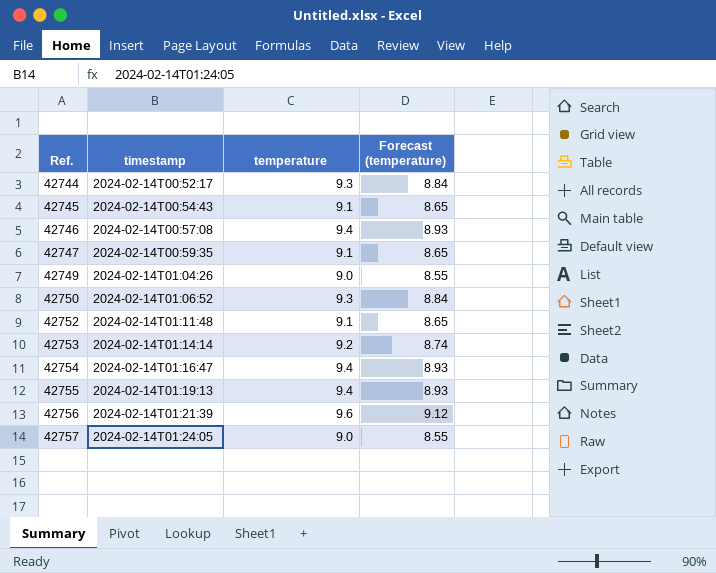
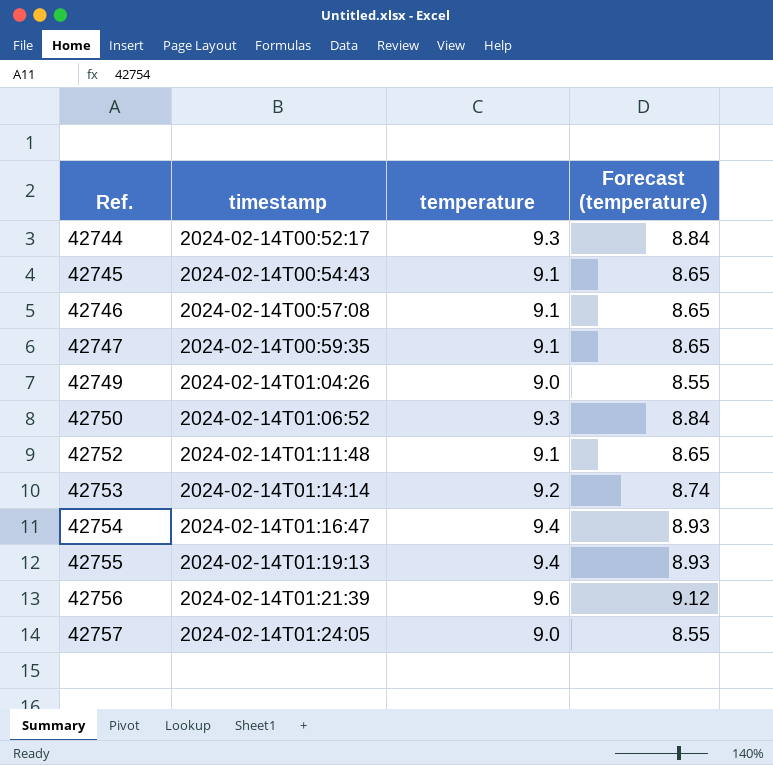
42746 | temperature: 9.4 -> 9.1
42746 | Forecast (temperature): 8.93 -> 8.65

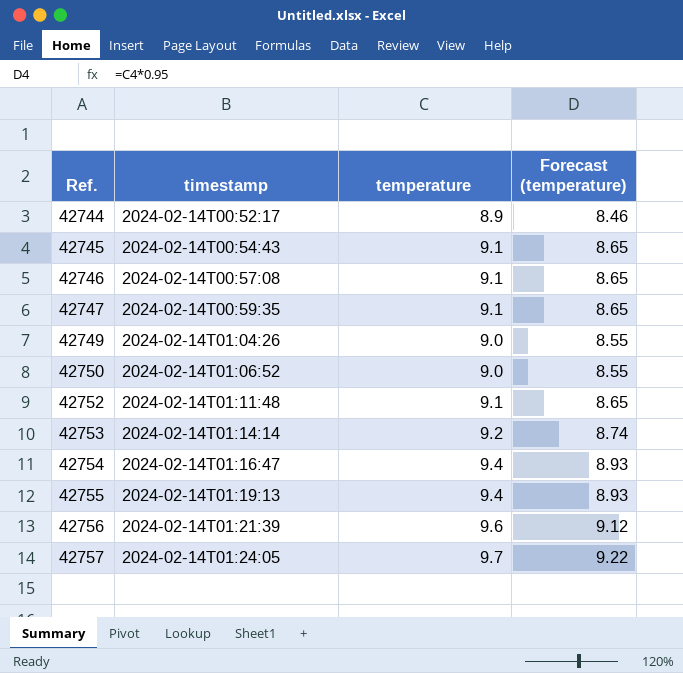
42744 | temperature: 9.3 -> 8.9
42744 | Forecast (temperature): 8.84 -> 8.46
42750 | temperature: 9.3 -> 9.0
42750 | Forecast (temperature): 8.84 -> 8.55
42757 | temperature: 9.0 -> 9.7
42757 | Forecast (temperature): 8.55 -> 9.22

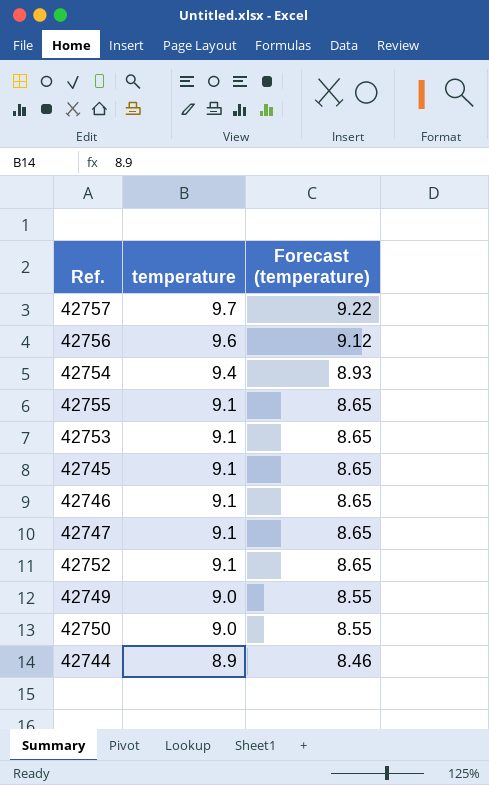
row order: Ref. ascending -> temperature descending
column timestamp | position: 2 -> none
42755 | temperature: 9.4 -> 9.1
42755 | Forecast (temperature): 8.93 -> 8.65
42753 | temperature: 9.2 -> 9.1
42753 | Forecast (temperature): 8.74 -> 8.65

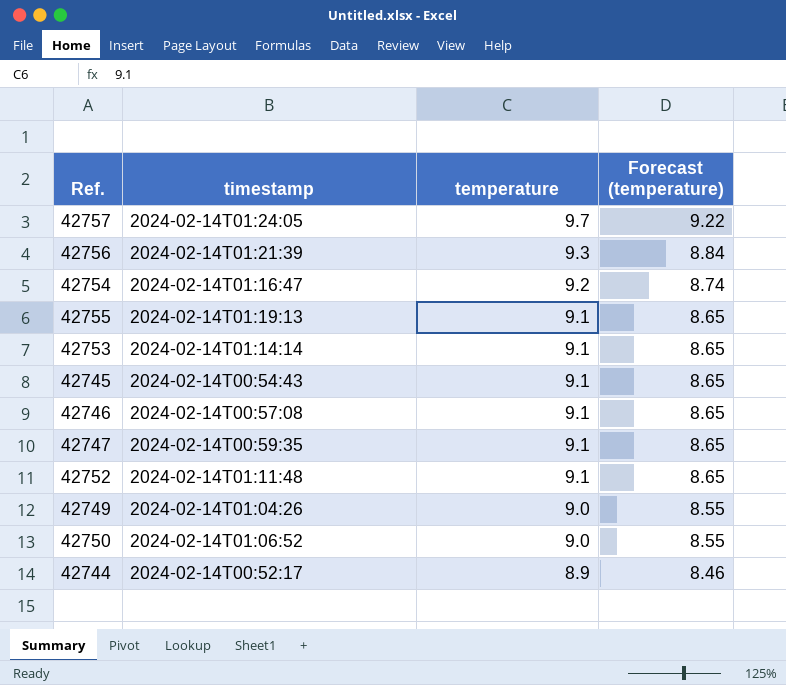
column timestamp | position: none -> 2
42756 | temperature: 9.6 -> 9.3
42756 | Forecast (temperature): 9.12 -> 8.84
42754 | temperature: 9.4 -> 9.2
42754 | Forecast (temperature): 8.93 -> 8.74

